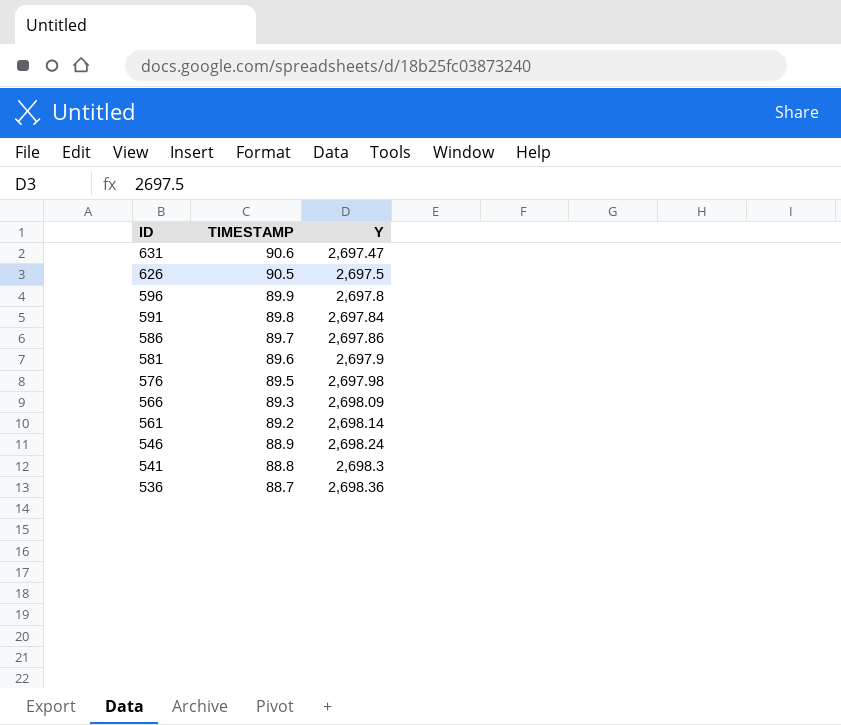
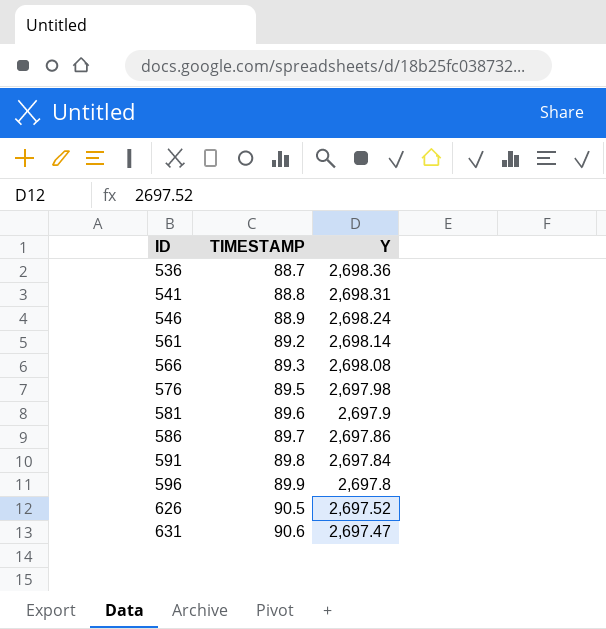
row order: ID descending -> ID ascending
541 | Y: 2,698.3 -> 2,698.31
566 | Y: 2,698.09 -> 2,698.08
626 | Y: 2,697.5 -> 2,697.52

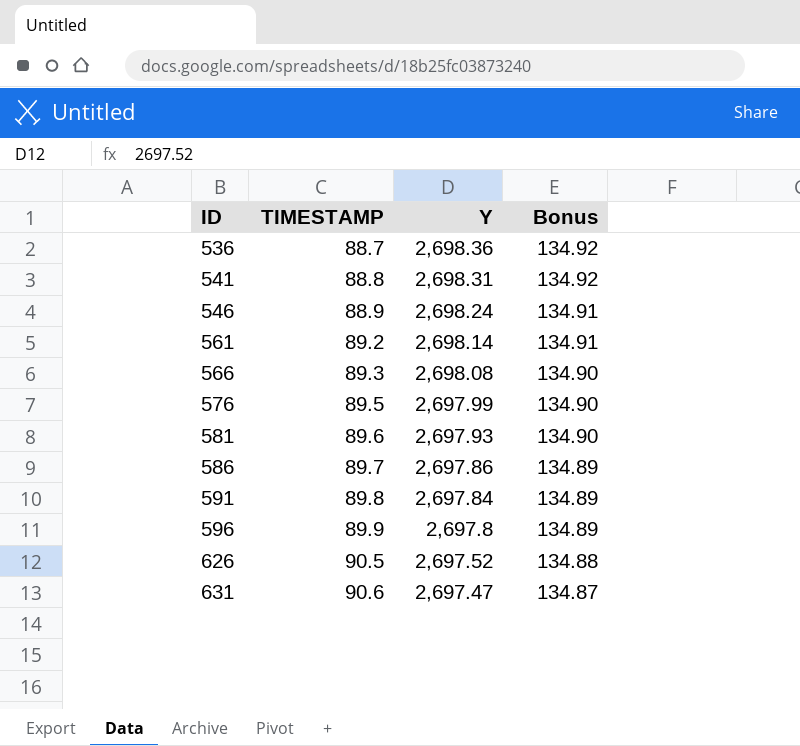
column Bonus | formula: none -> [Y] * 0.05
576 | Y: 2,697.98 -> 2,697.99
581 | Y: 2,697.9 -> 2,697.93

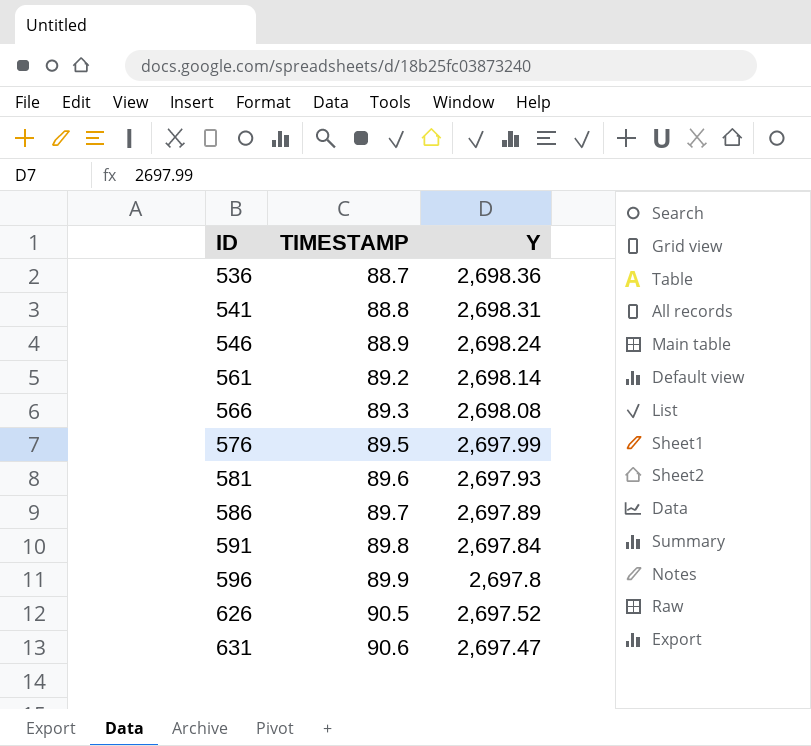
column Bonus | formula: [Y] * 0.05 -> none
586 | Y: 2,697.86 -> 2,697.89

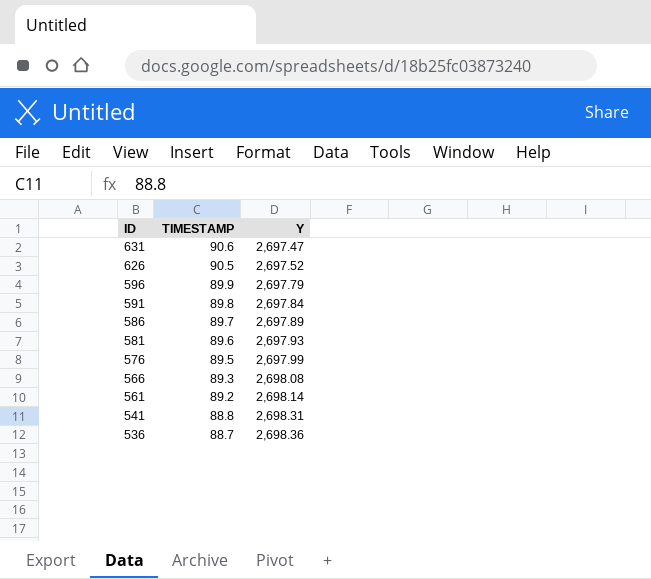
row order: ID ascending -> ID descending
row 546: 88.9 | 2,698.24 -> none
596 | Y: 2,697.8 -> 2,697.79

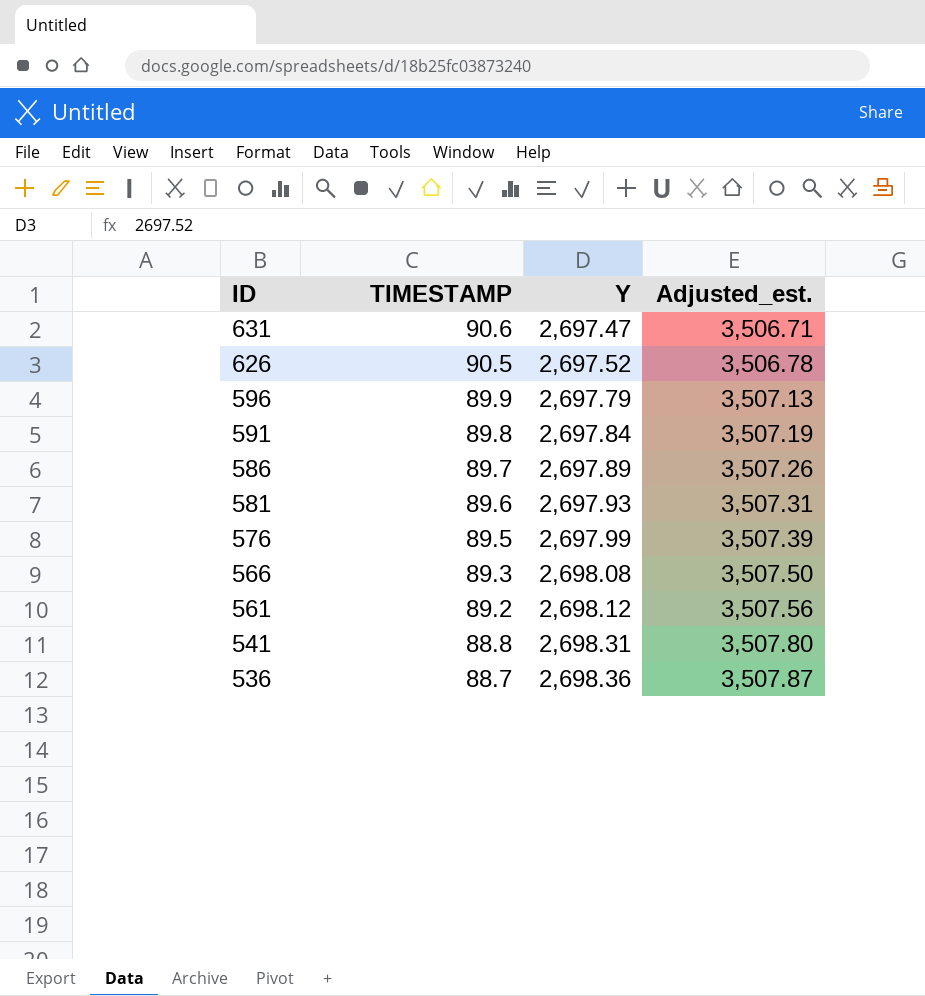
column Adjusted_est. | formula: none -> [Y] * 1.3
561 | Y: 2,698.14 -> 2,698.12

